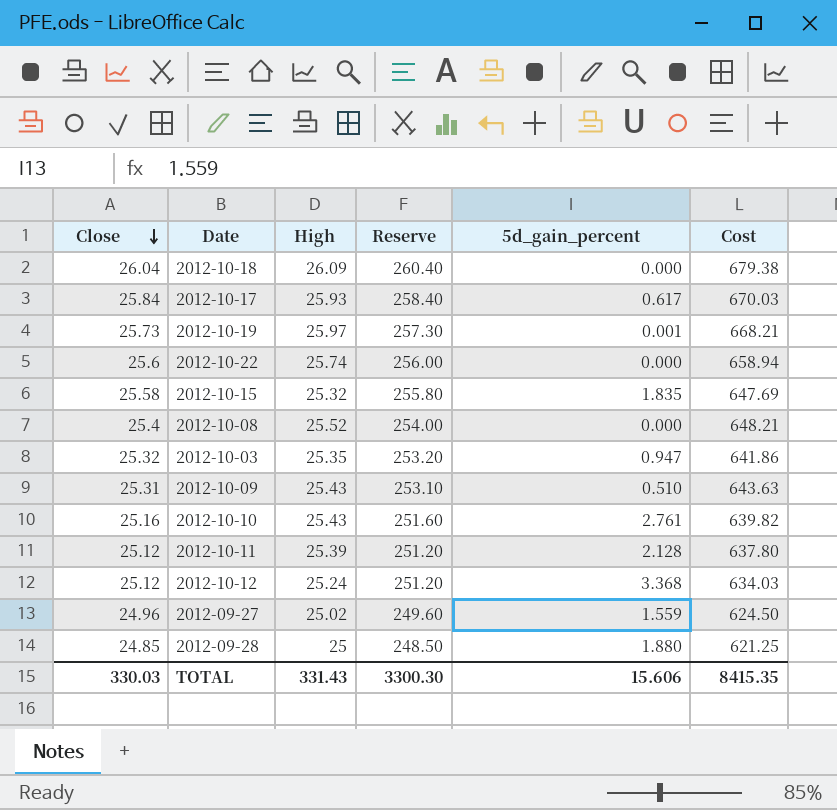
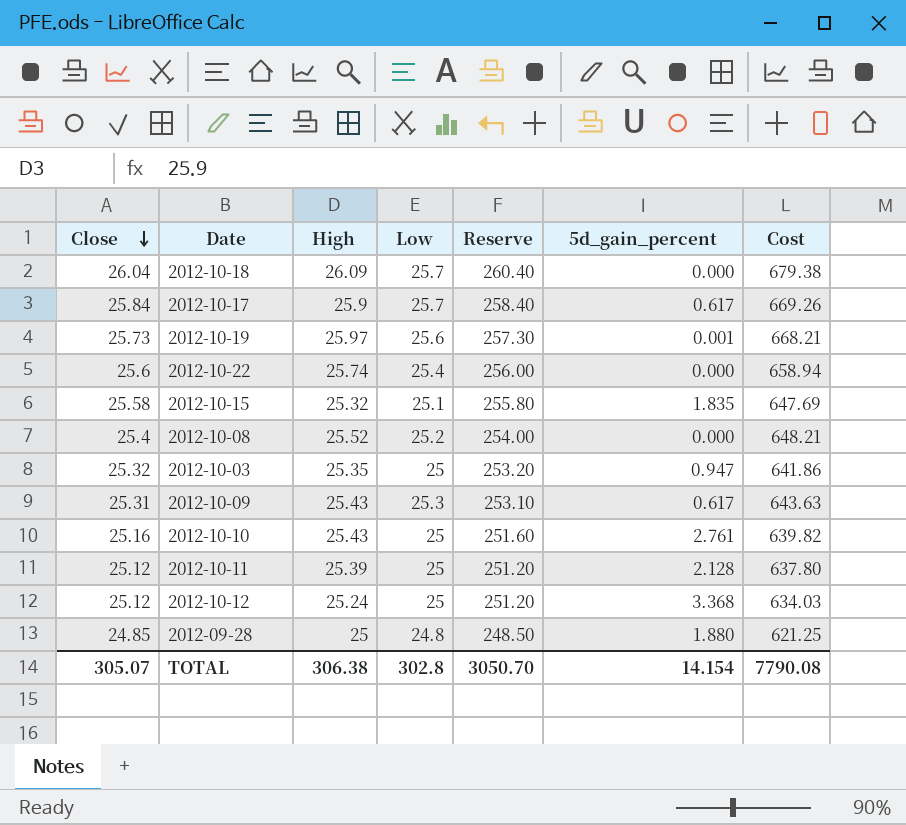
column Low | position: none -> 4
row 2012-09-27: 24.96 | 25.02 | 249.60 | 1.559 | 624.50 -> none
2012-10-17 | High: 25.93 -> 25.9
2012-10-17 | Cost: 670.03 -> 669.26
2012-10-09 | 5d_gain_percent: 0.510 -> 0.617
TOTAL | Close: 330.03 -> 305.07
TOTAL | High: 331.43 -> 306.38
TOTAL | Reserve: 3300.30 -> 3050.70
TOTAL | 5d_gain_percent: 15.606 -> 14.154
TOTAL | Cost: 8415.35 -> 7790.08

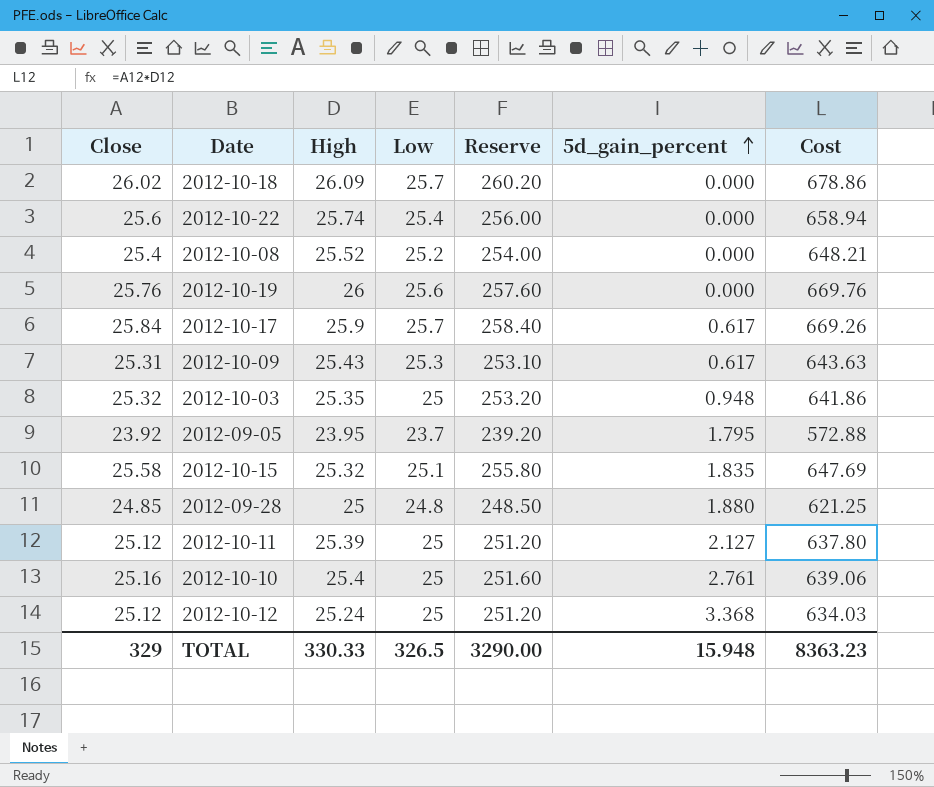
row order: Close descending -> 5d_gain_percent ascending
2012-10-18 | Close: 26.04 -> 26.02
2012-10-18 | Reserve: 260.40 -> 260.20
2012-10-18 | Cost: 679.38 -> 678.86
2012-10-19 | Close: 25.73 -> 25.76
2012-10-19 | High: 25.97 -> 26
2012-10-19 | Reserve: 257.30 -> 257.60
2012-10-19 | 5d_gain_percent: 0.001 -> 0.000
2012-10-19 | Cost: 668.21 -> 669.76
2012-10-03 | 5d_gain_percent: 0.947 -> 0.948
row 2012-09-05: none -> 23.92 | 23.95 | 23.7 | 239.20 | 1.795 | 572.88
2012-10-11 | 5d_gain_percent: 2.128 -> 2.127
2012-10-10 | High: 25.43 -> 25.4
2012-10-10 | Cost: 639.82 -> 639.06
TOTAL | Close: 305.07 -> 329
TOTAL | High: 306.38 -> 330.33
TOTAL | Low: 302.8 -> 326.5
TOTAL | Reserve: 3050.70 -> 3290.00
TOTAL | 5d_gain_percent: 14.154 -> 15.948
TOTAL | Cost: 7790.08 -> 8363.23

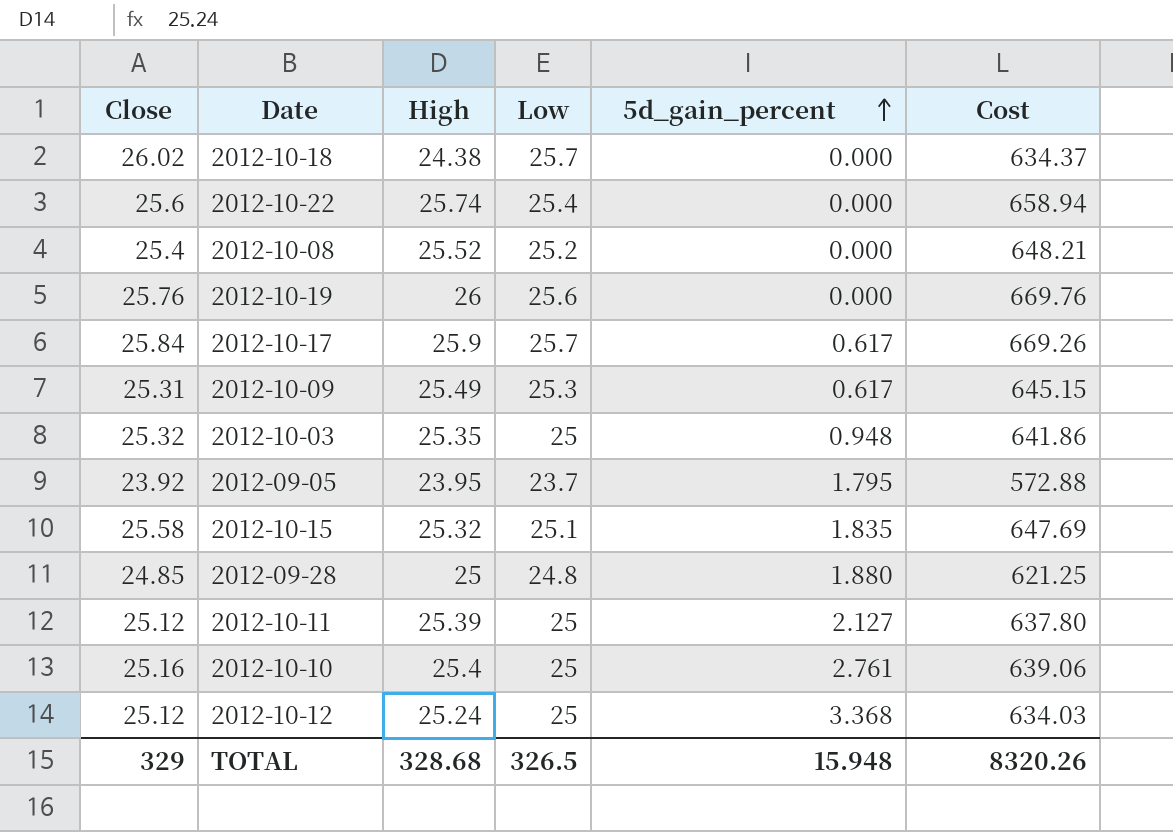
column Reserve | formula: [Close] * 10 -> none
2012-10-18 | High: 26.09 -> 24.38
2012-10-18 | Cost: 678.86 -> 634.37
2012-10-09 | High: 25.43 -> 25.49
2012-10-09 | Cost: 643.63 -> 645.15
TOTAL | High: 330.33 -> 328.68
TOTAL | Cost: 8363.23 -> 8320.26

